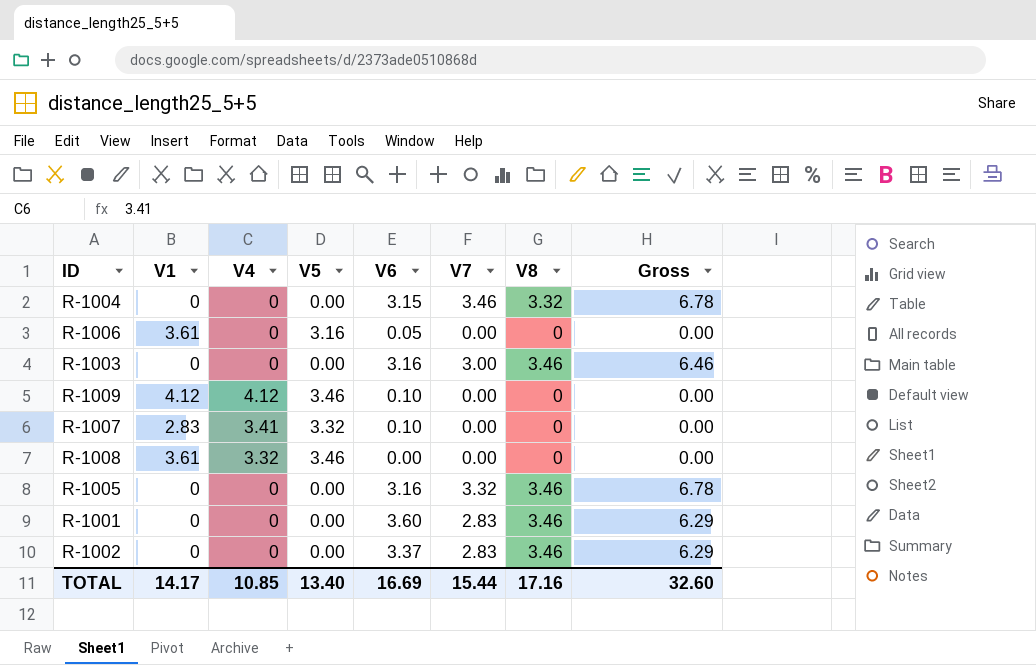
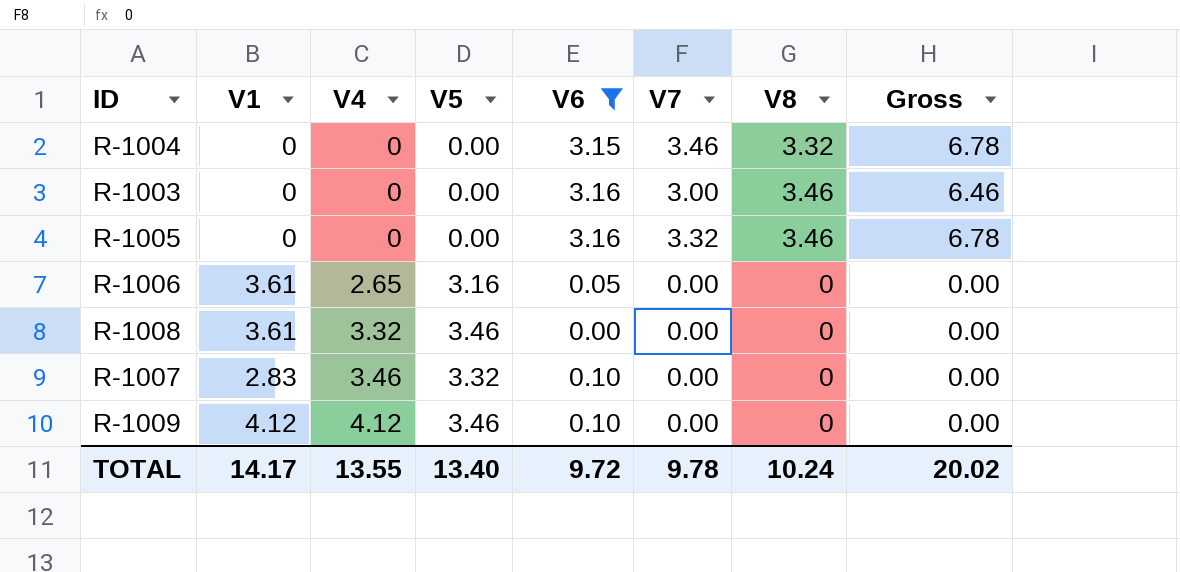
filter: none -> V6 <= 3.16
row order: none -> V4 ascending
R-1006 | V4: 0 -> 2.65
R-1007 | V4: 3.41 -> 3.46
TOTAL | V4: 10.85 -> 13.55
TOTAL | V6: 16.69 -> 9.72
TOTAL | V7: 15.44 -> 9.78
TOTAL | V8: 17.16 -> 10.24
TOTAL | Gross: 32.60 -> 20.02

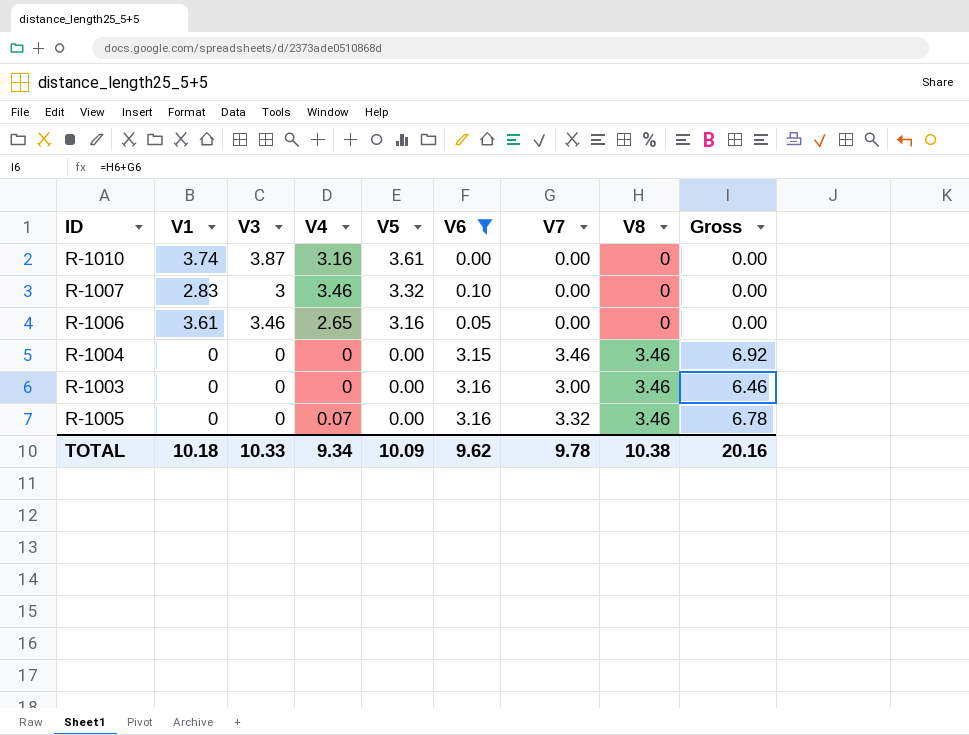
row order: V4 ascending -> V5 descending
column V3 | position: none -> 3
row R-1008: 3.61 | 3.32 | 3.46 | 0.00 | 0.00 | 0 | 0.00 -> none
row R-1009: 4.12 | 4.12 | 3.46 | 0.10 | 0.00 | 0 | 0.00 -> none
row R-1010: none -> 3.74 | 3.87 | 3.16 | 3.61 | 0.00 | 0.00 | 0 | 0.00
R-1004 | V8: 3.32 -> 3.46
R-1004 | Gross: 6.78 -> 6.92
R-1005 | V4: 0 -> 0.07
TOTAL | V1: 14.17 -> 10.18
TOTAL | V4: 13.55 -> 9.34
TOTAL | V5: 13.40 -> 10.09
TOTAL | V6: 9.72 -> 9.62
TOTAL | V8: 10.24 -> 10.38
TOTAL | Gross: 20.02 -> 20.16

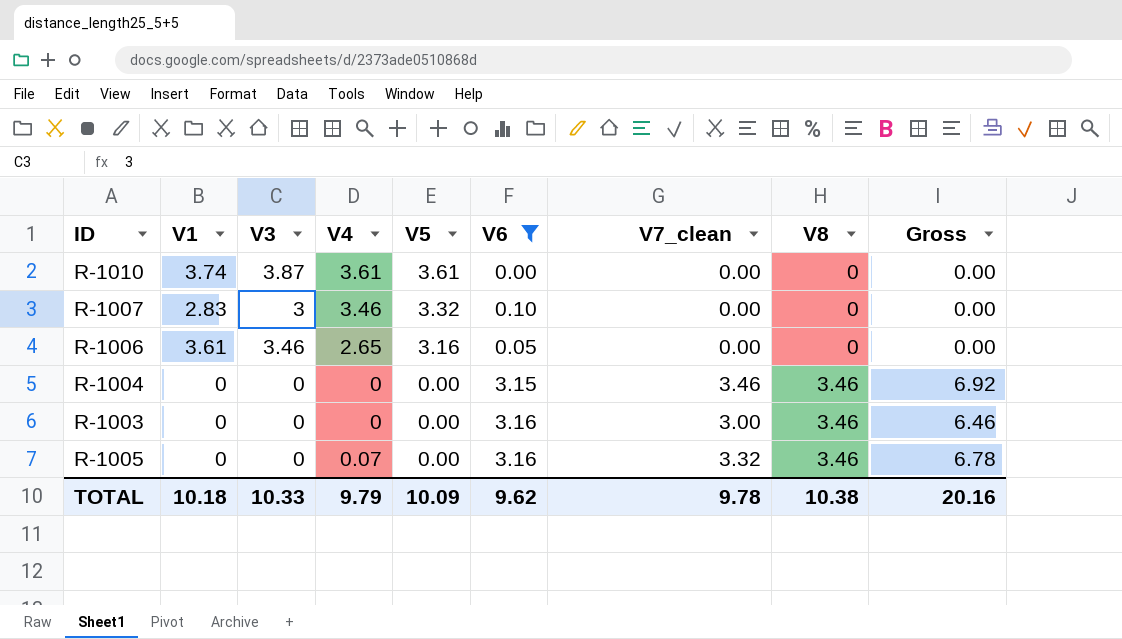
column name: V7 -> V7_clean
R-1010 | V4: 3.16 -> 3.61
TOTAL | V4: 9.34 -> 9.79

